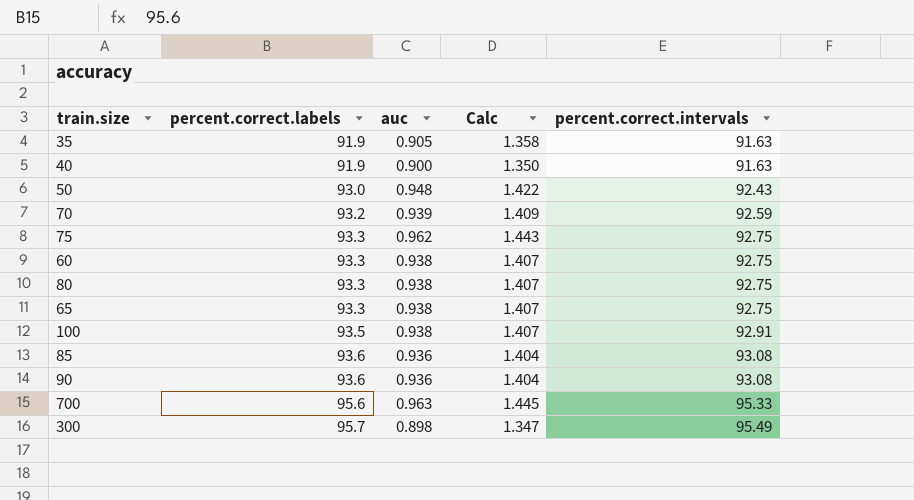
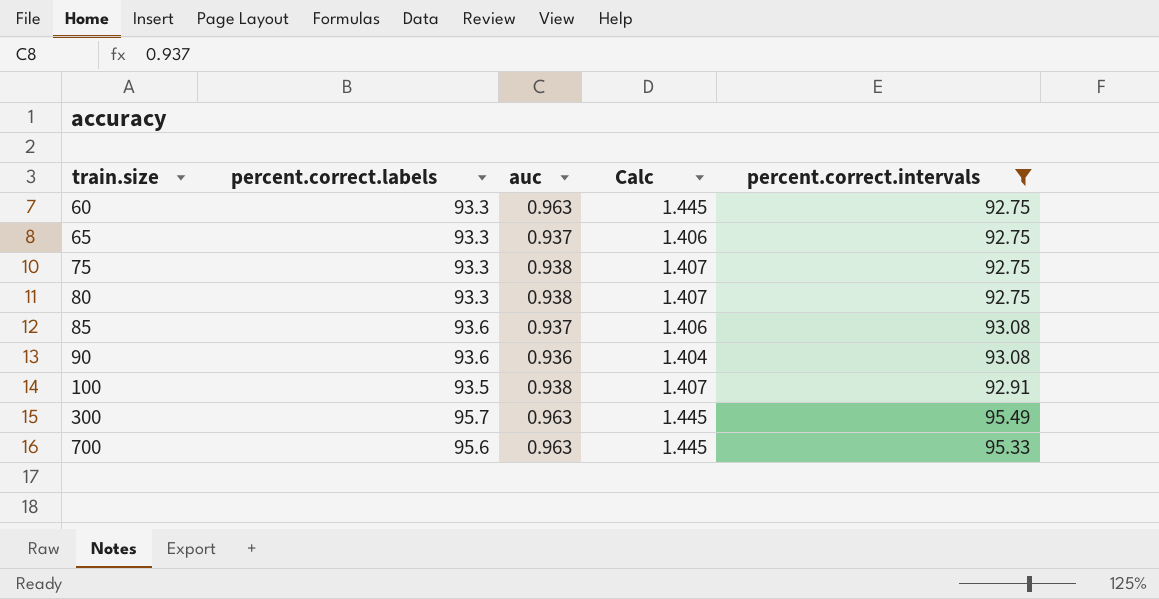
filter: none -> percent.correct.intervals >= 92.75
row order: percent.correct.labels ascending -> train.size ascending
60 | auc: 0.938 -> 0.963
60 | Calc: 1.407 -> 1.445
65 | auc: 0.938 -> 0.937
65 | Calc: 1.407 -> 1.406
75 | auc: 0.962 -> 0.938
75 | Calc: 1.443 -> 1.407
85 | auc: 0.936 -> 0.937
85 | Calc: 1.404 -> 1.406
300 | auc: 0.898 -> 0.963
300 | Calc: 1.347 -> 1.445

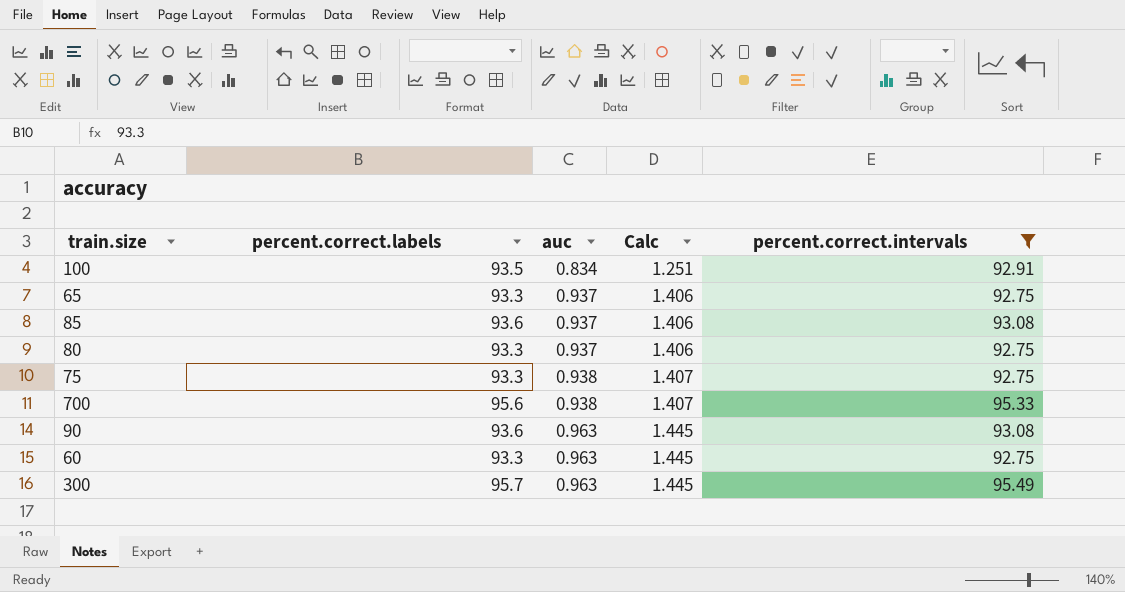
row order: train.size ascending -> auc ascending
100 | auc: 0.938 -> 0.834
100 | Calc: 1.407 -> 1.251
80 | auc: 0.938 -> 0.937
80 | Calc: 1.407 -> 1.406
700 | auc: 0.963 -> 0.938
700 | Calc: 1.445 -> 1.407
90 | auc: 0.936 -> 0.963
90 | Calc: 1.404 -> 1.445

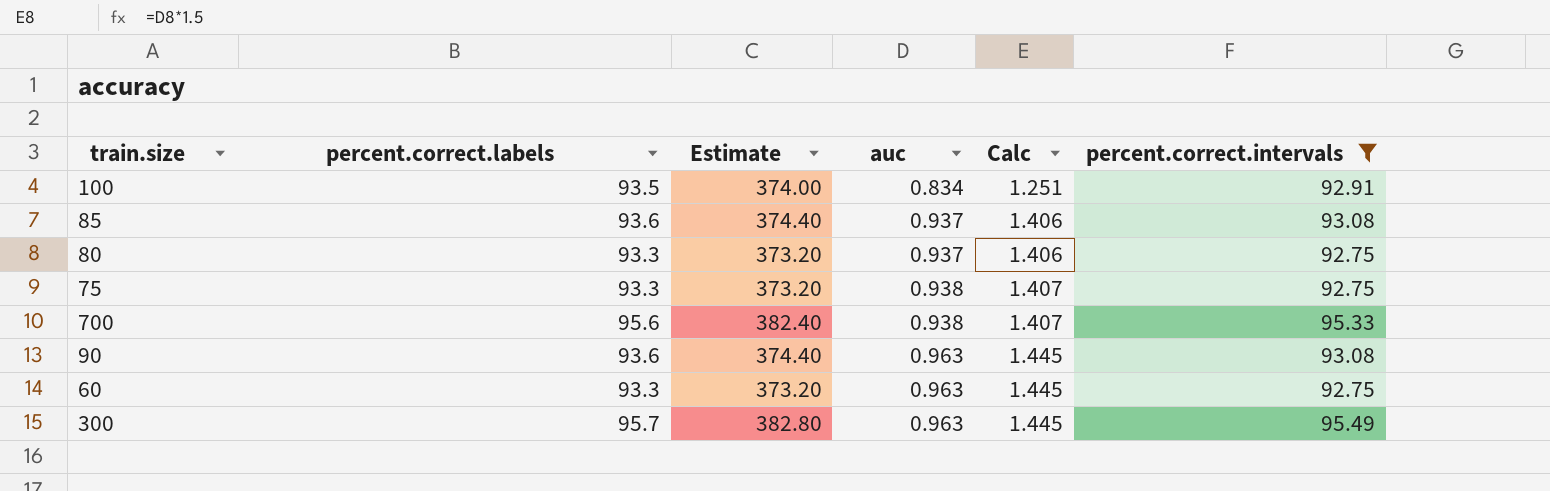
column Estimate | formula: none -> [percent.correct.labels] * 4
row 65: 93.3 | 0.937 | 1.406 | 92.75 -> none

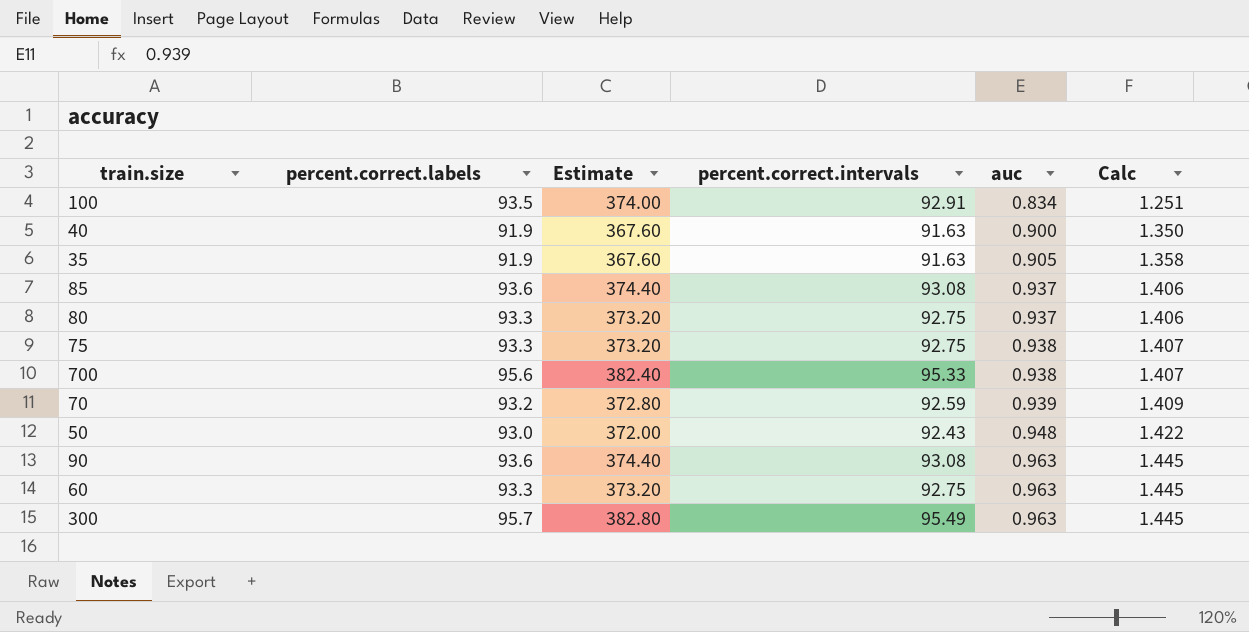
filter: percent.correct.intervals >= 92.75 -> none
column percent.correct.intervals | position: 6 -> 4

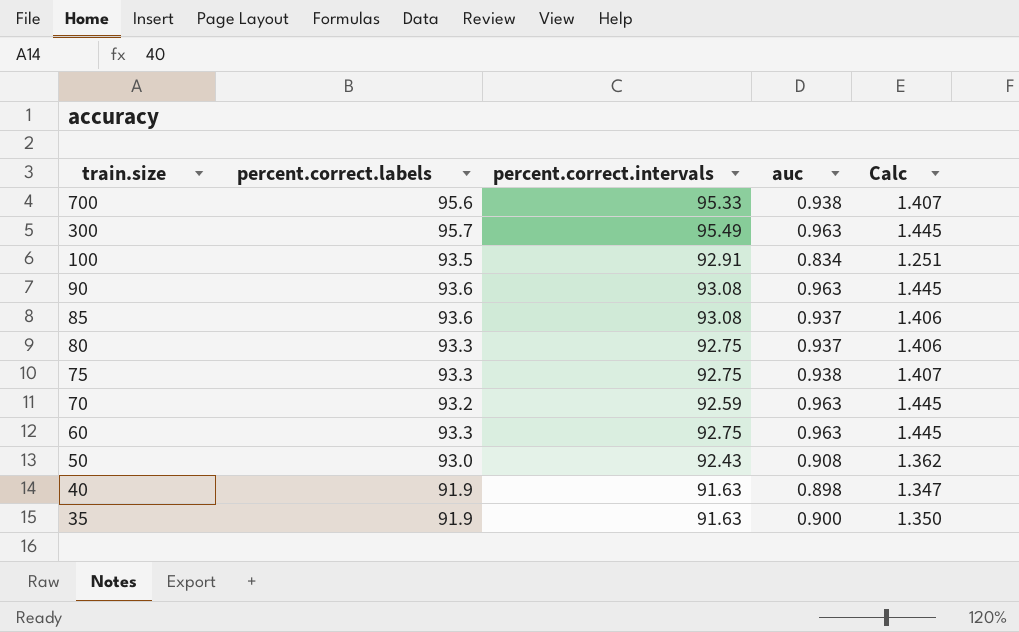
row order: auc ascending -> train.size descending
column Estimate | formula: [percent.correct.labels] * 4 -> none
70 | auc: 0.939 -> 0.963
70 | Calc: 1.409 -> 1.445
50 | auc: 0.948 -> 0.908
50 | Calc: 1.422 -> 1.362
40 | auc: 0.900 -> 0.898
40 | Calc: 1.350 -> 1.347
35 | auc: 0.905 -> 0.900
35 | Calc: 1.358 -> 1.350

